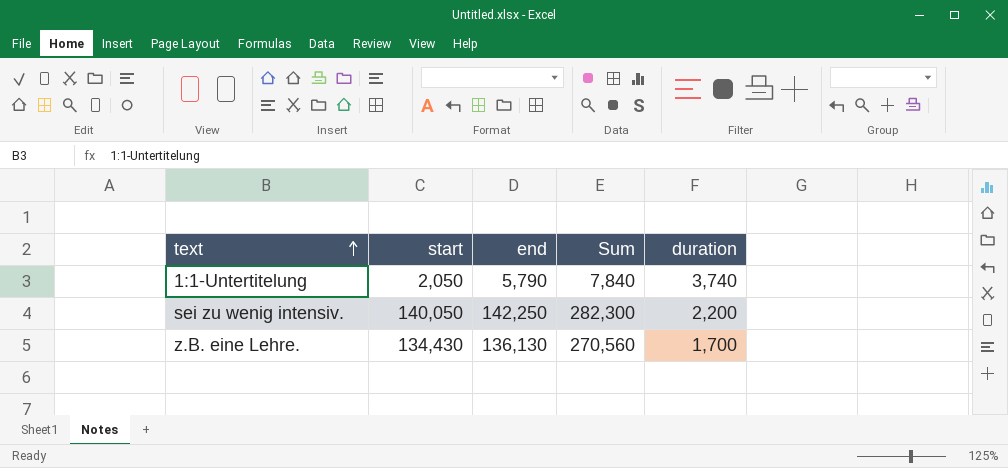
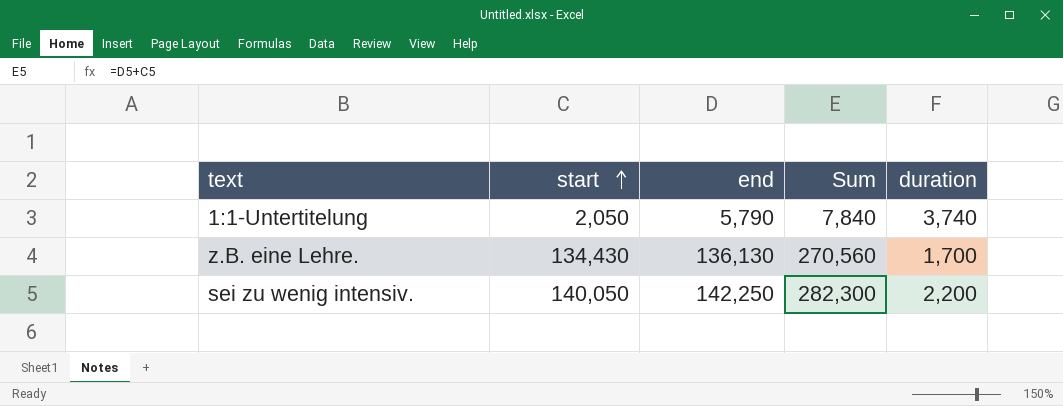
row order: text ascending -> start ascending

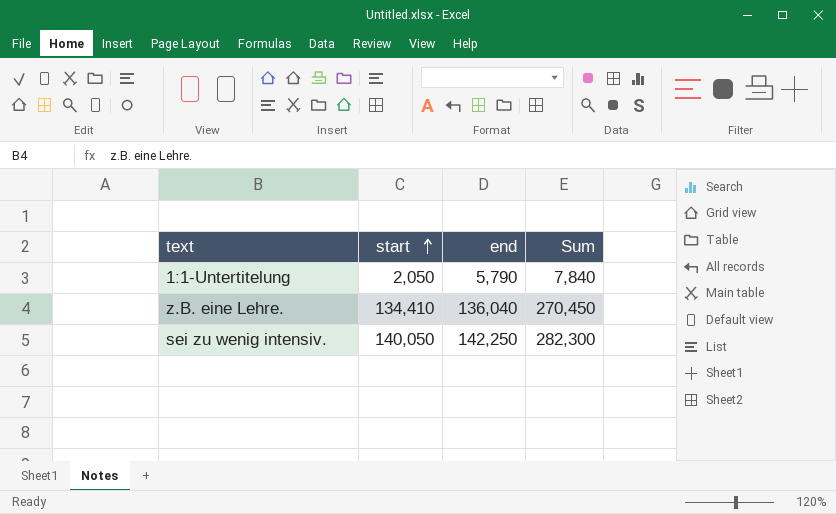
column duration | formula: [end] - [start] -> none
z.B. eine Lehre. | start: 134,430 -> 134,410
z.B. eine Lehre. | end: 136,130 -> 136,040
z.B. eine Lehre. | Sum: 270,560 -> 270,450

